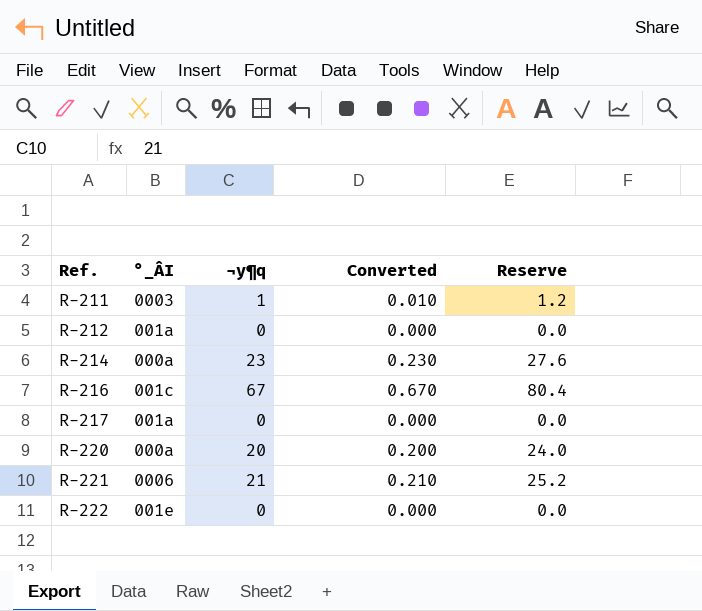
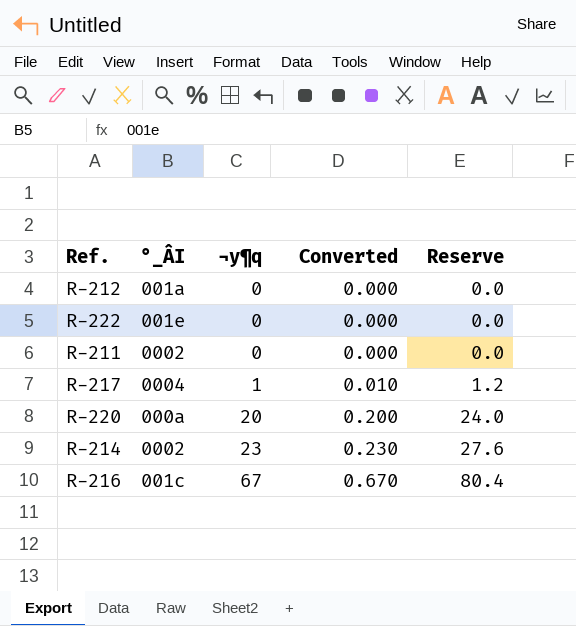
row order: Ref. ascending -> ¬y¶q ascending
row R-221: 0006 | 21 | 0.210 | 25.2 -> none
R-211 | °_ÂI: 0003 -> 0002
R-211 | ¬y¶q: 1 -> 0
R-211 | Converted: 0.010 -> 0.000
R-211 | Reserve: 1.2 -> 0.0
R-217 | °_ÂI: 001a -> 0004
R-217 | ¬y¶q: 0 -> 1
R-217 | Converted: 0.000 -> 0.010
R-217 | Reserve: 0.0 -> 1.2
R-214 | °_ÂI: 000a -> 0002

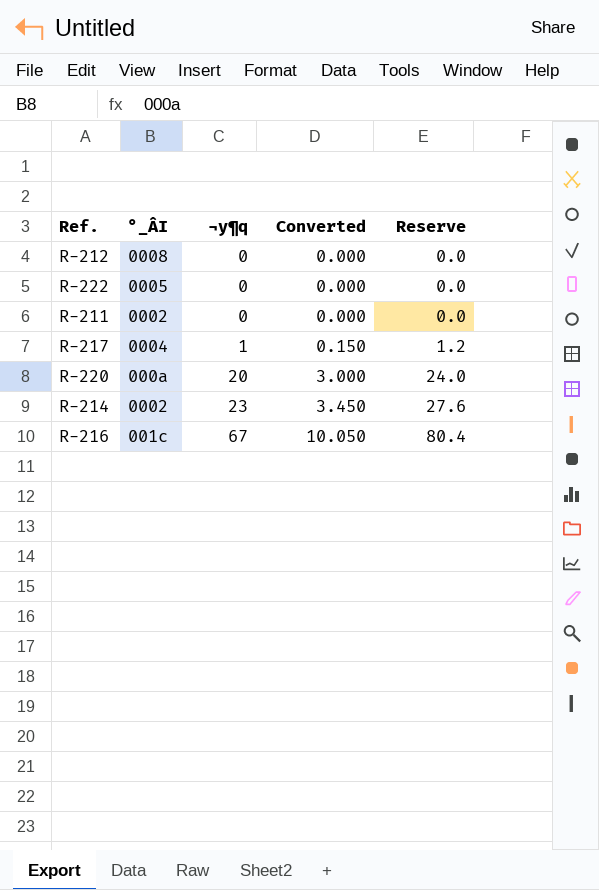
column Converted | formula: [¬y¶q] * 0.01 -> [¬y¶q] * 0.15
R-212 | °_ÂI: 001a -> 0008
R-222 | °_ÂI: 001e -> 0005

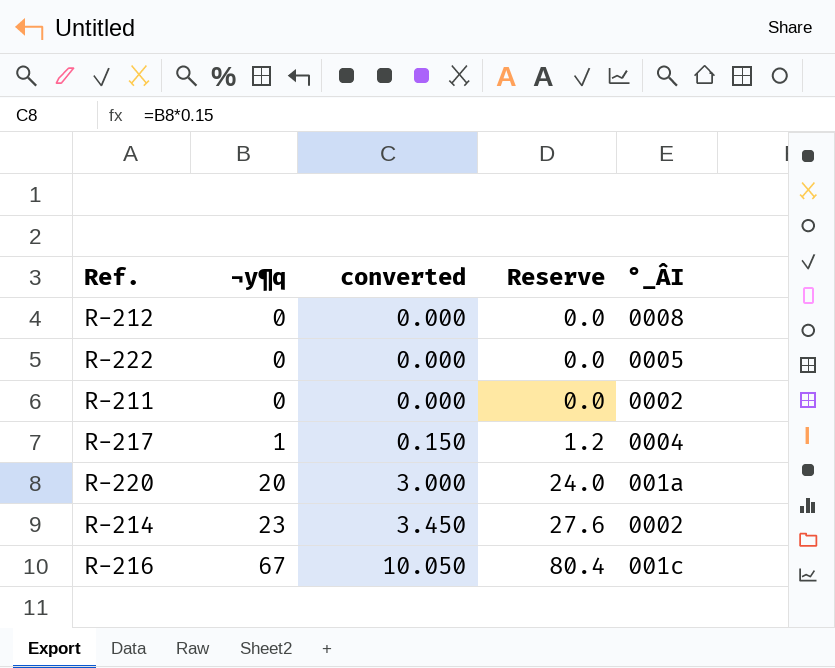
column name: Converted -> converted
column °_ÂI | position: 2 -> 5
R-220 | °_ÂI: 000a -> 001a

